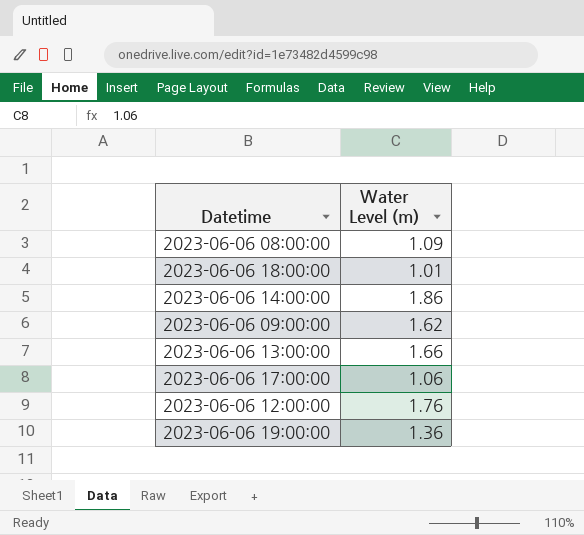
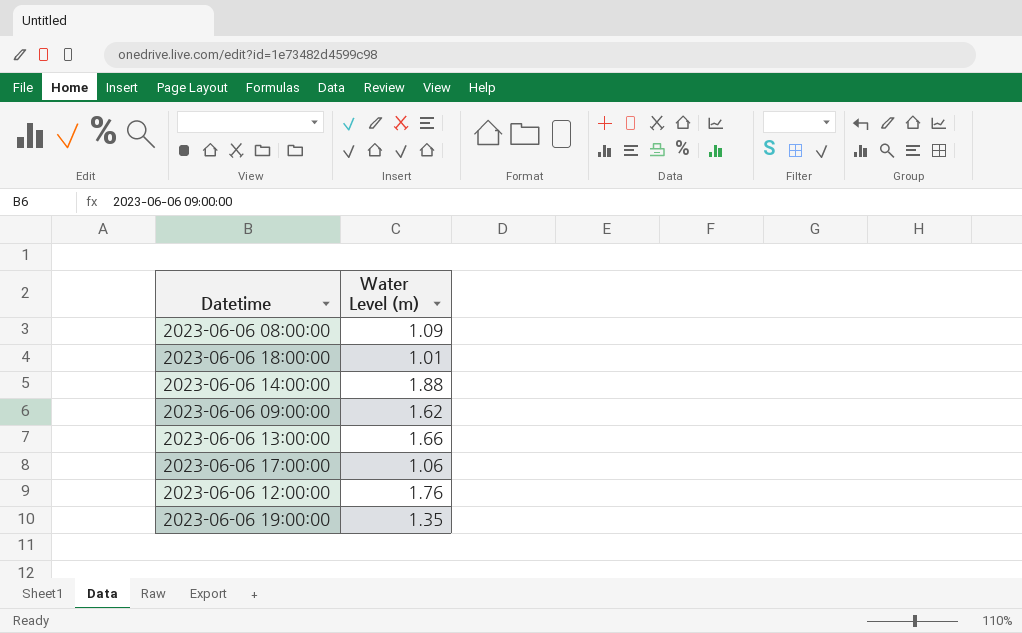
2023-06-06 14:00:00 | Water Level (m): 1.86 -> 1.88
2023-06-06 19:00:00 | Water Level (m): 1.36 -> 1.35

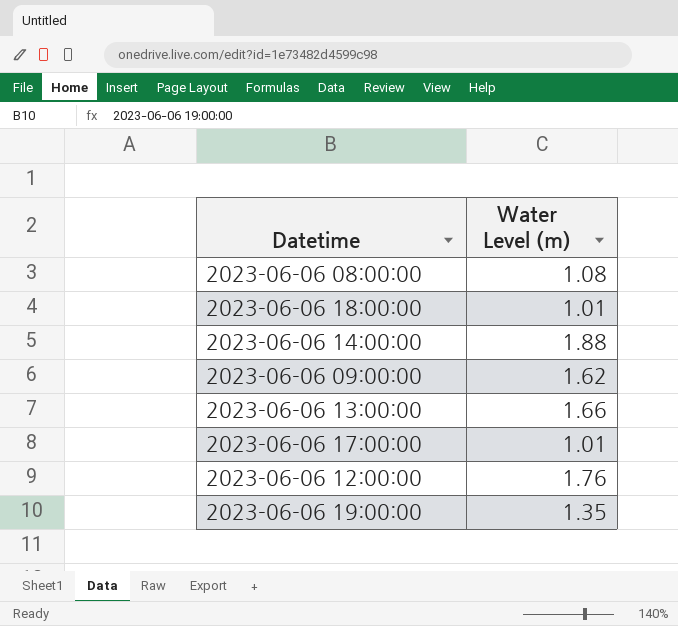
2023-06-06 08:00:00 | Water Level (m): 1.09 -> 1.08
2023-06-06 17:00:00 | Water Level (m): 1.06 -> 1.01

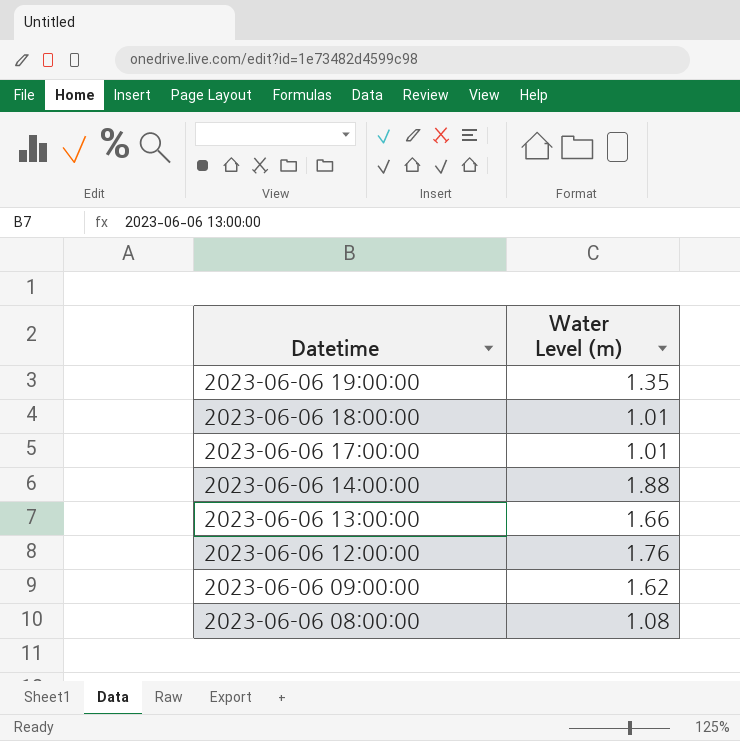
row order: none -> Datetime descending

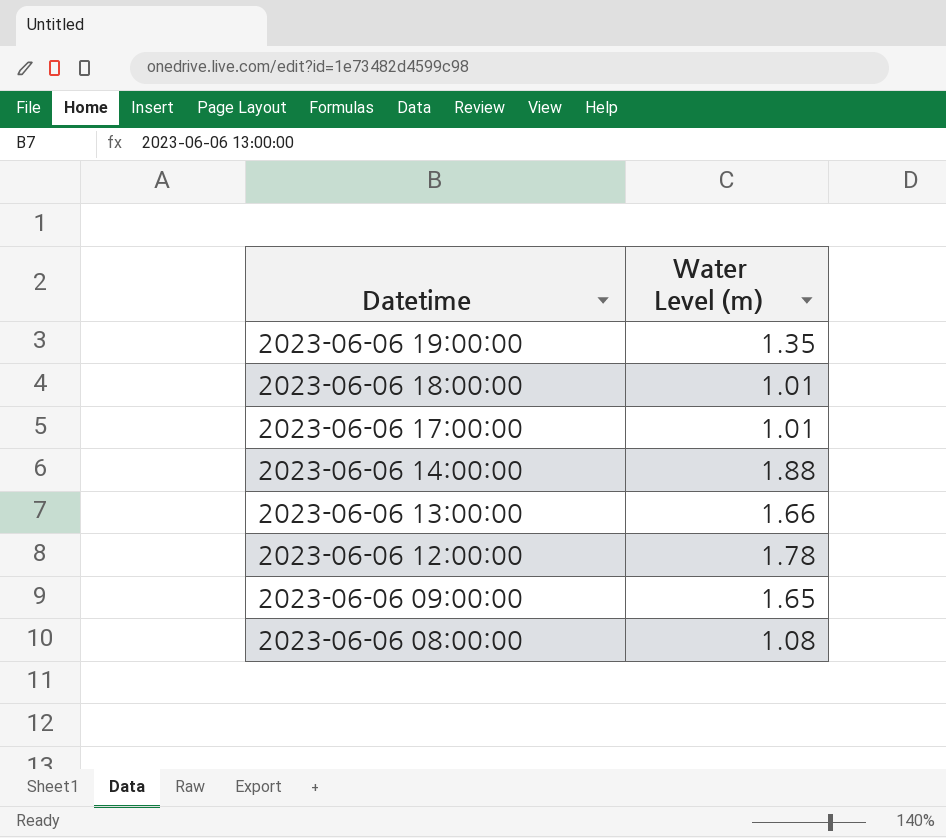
2023-06-06 12:00:00 | Water Level (m): 1.76 -> 1.78
2023-06-06 09:00:00 | Water Level (m): 1.62 -> 1.65

